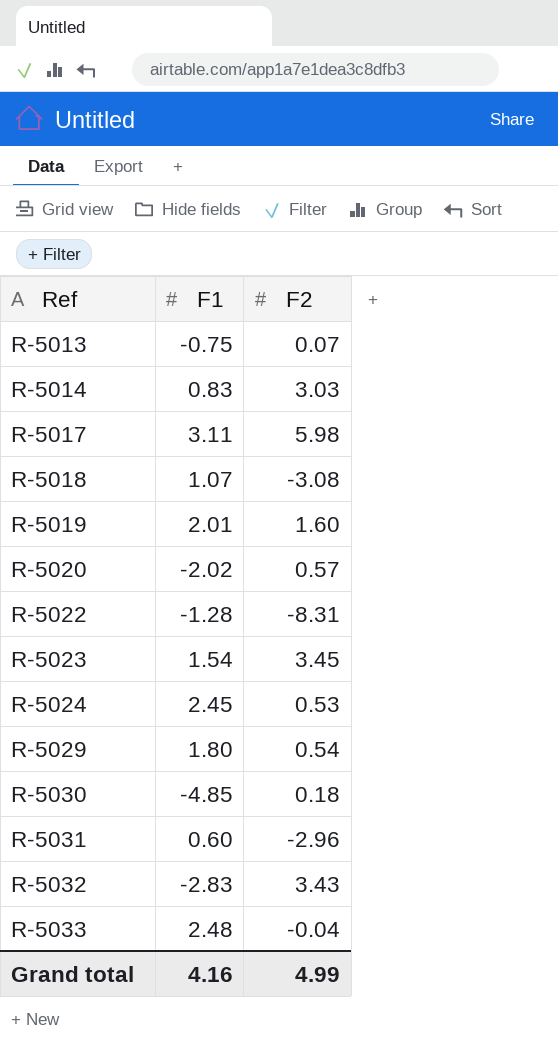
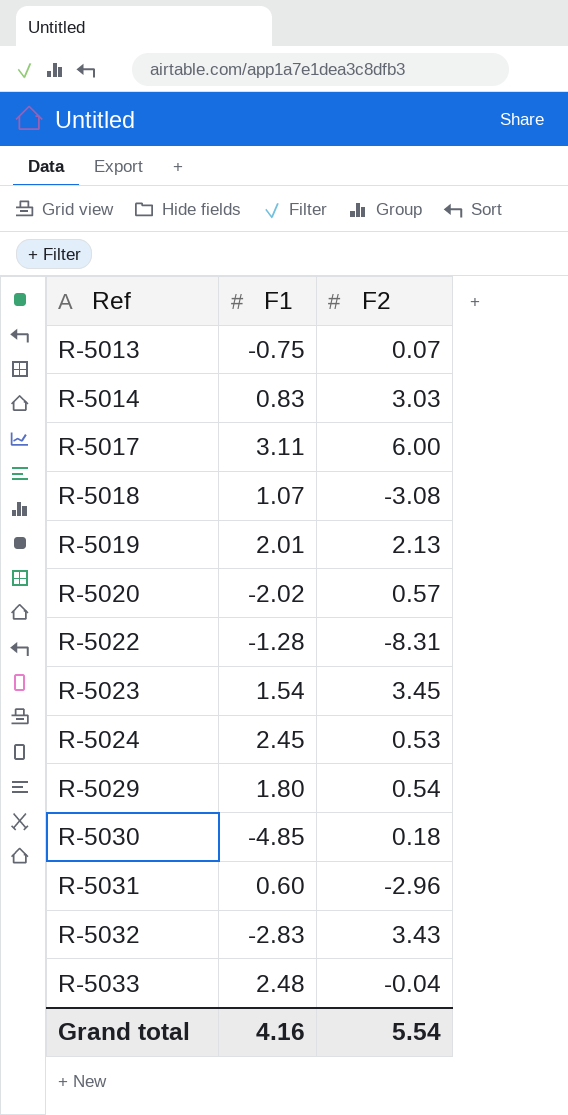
R-5017 | F2: 5.98 -> 6.00
R-5019 | F2: 1.60 -> 2.13
Grand total | F2: 4.99 -> 5.54

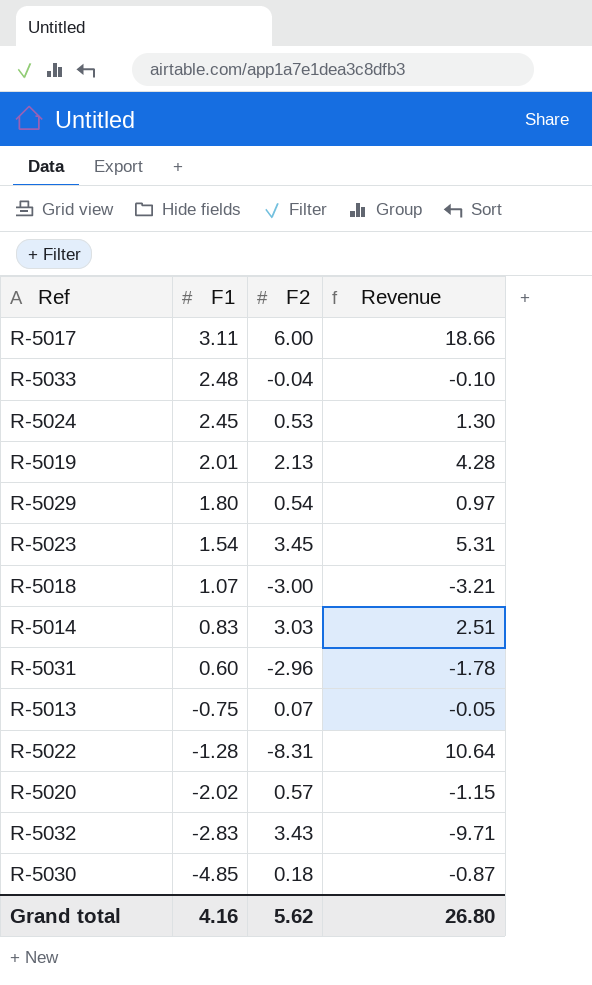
row order: Ref ascending -> F1 descending
column Revenue | formula: none -> [F1] * [F2]
R-5018 | F2: -3.08 -> -3.00
Grand total | F2: 5.54 -> 5.62

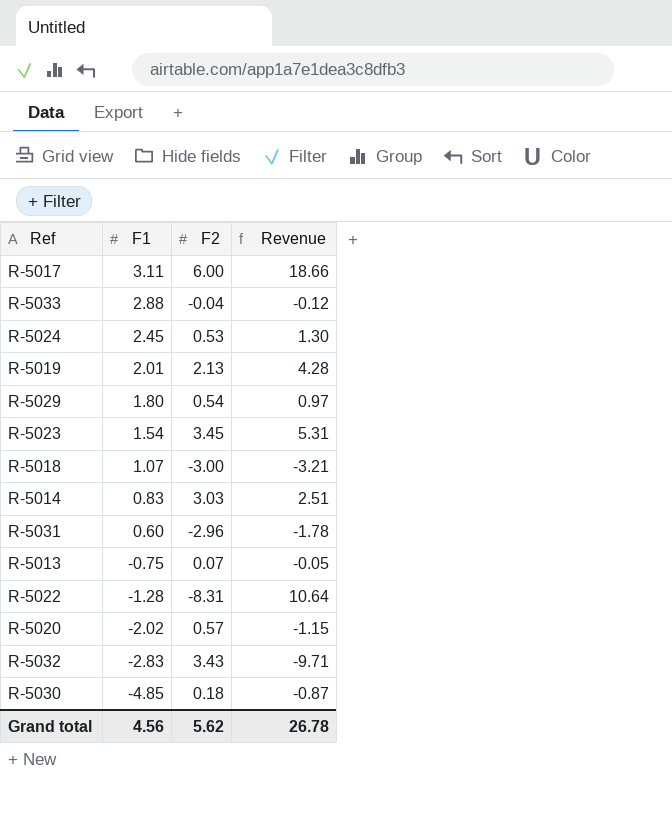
R-5033 | F1: 2.48 -> 2.88
R-5033 | Revenue: -0.10 -> -0.12
Grand total | F1: 4.16 -> 4.56
Grand total | Revenue: 26.80 -> 26.78

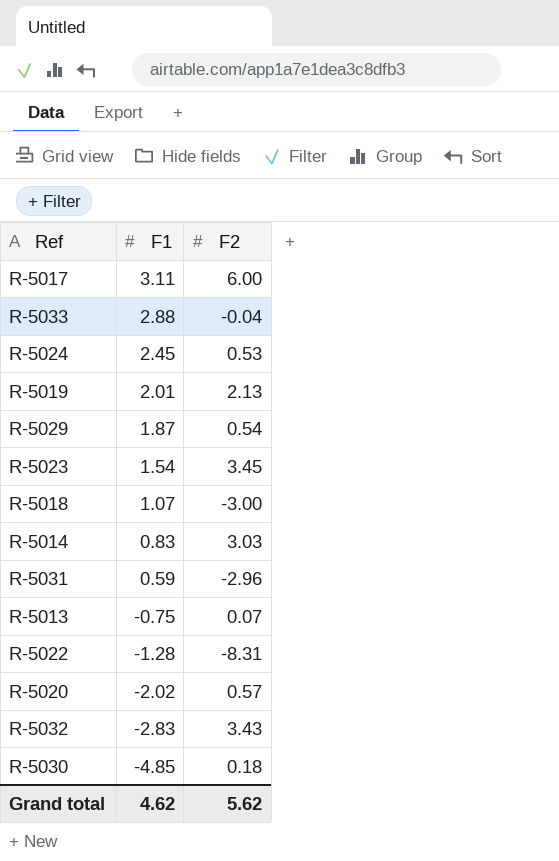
column Revenue | formula: [F1] * [F2] -> none
R-5029 | F1: 1.80 -> 1.87
R-5031 | F1: 0.60 -> 0.59
Grand total | F1: 4.56 -> 4.62

